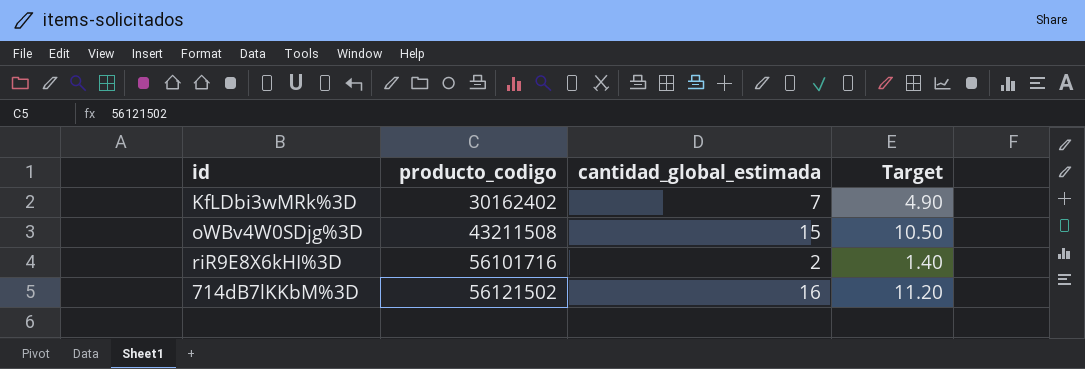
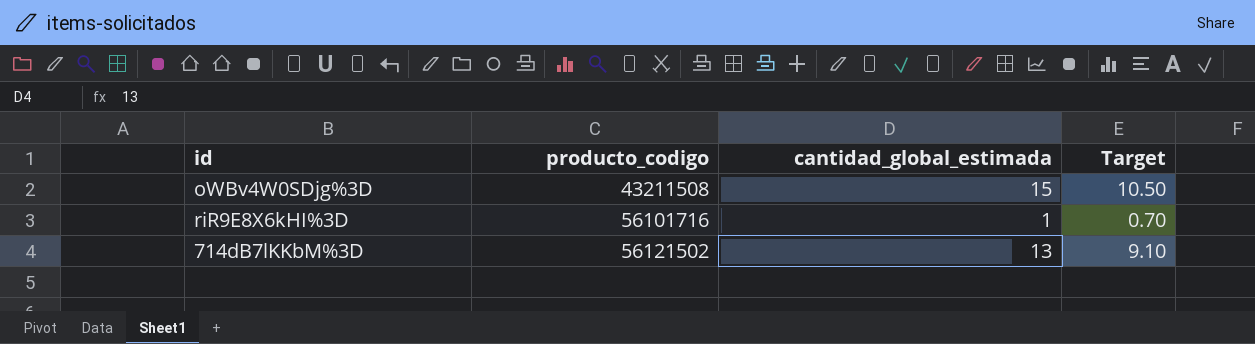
row KfLDbi3wMRk%3D: 30162402 | 7 | 4.90 -> none
riR9E8X6kHI%3D | cantidad_global_estimada: 2 -> 1
riR9E8X6kHI%3D | Target: 1.40 -> 0.70
714dB7lKKbM%3D | cantidad_global_estimada: 16 -> 13
714dB7lKKbM%3D | Target: 11.20 -> 9.10

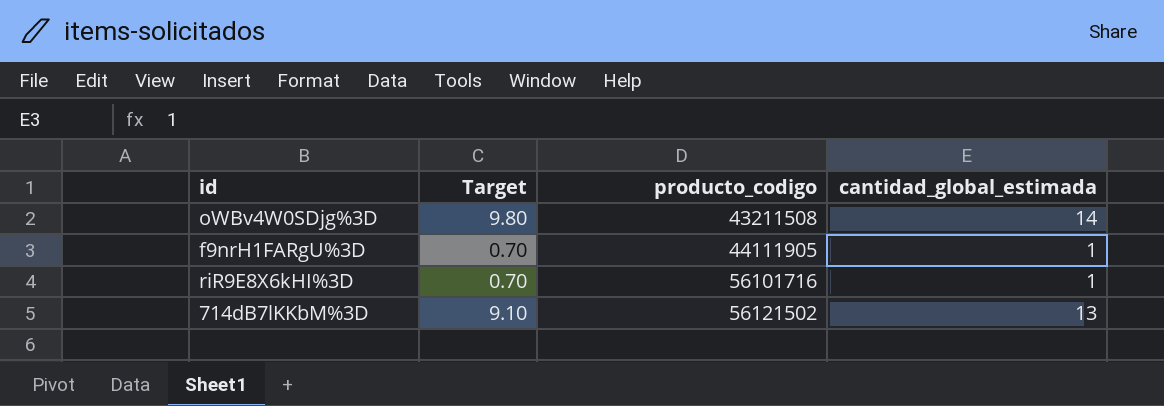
column Target | position: 4 -> 2
oWBv4W0SDjg%3D | Target: 10.50 -> 9.80
oWBv4W0SDjg%3D | cantidad_global_estimada: 15 -> 14
row f9nrH1FARgU%3D: none -> 0.70 | 44111905 | 1

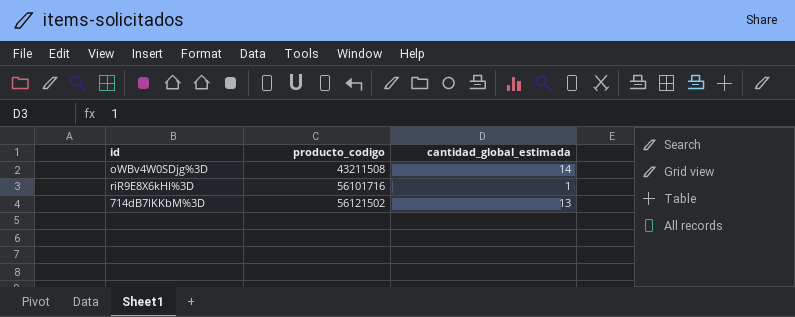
column Target | formula: [cantidad_global_estimada] * 0.7 -> none
row f9nrH1FARgU%3D: 0.70 | 44111905 | 1 -> none

